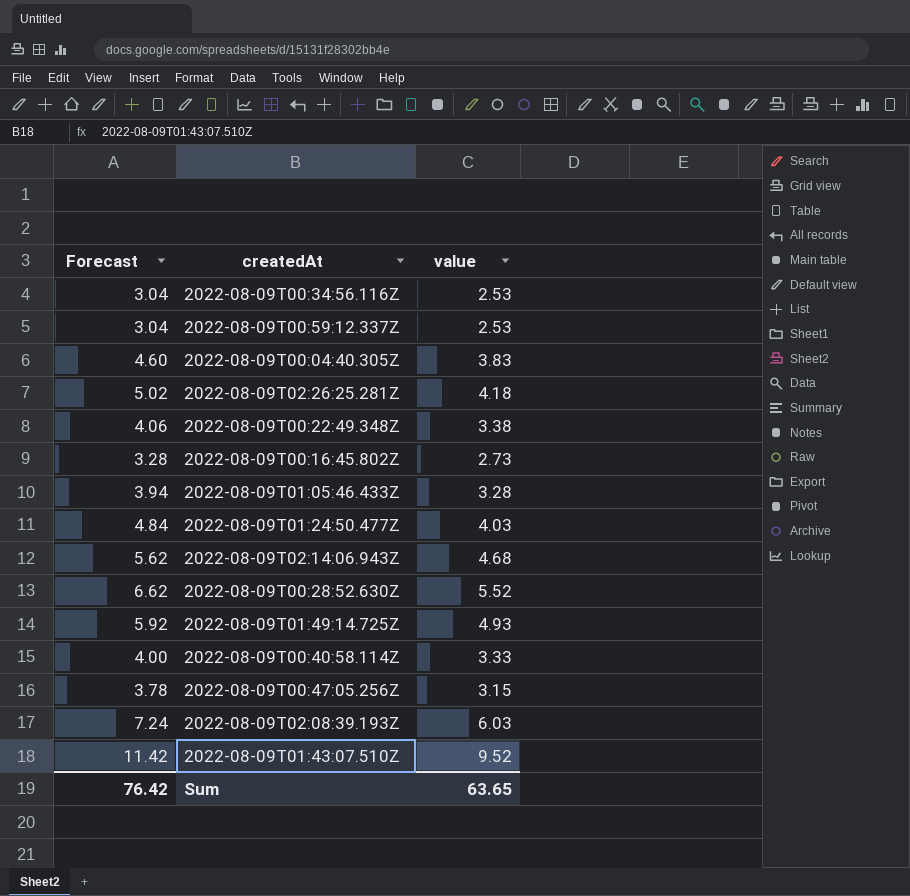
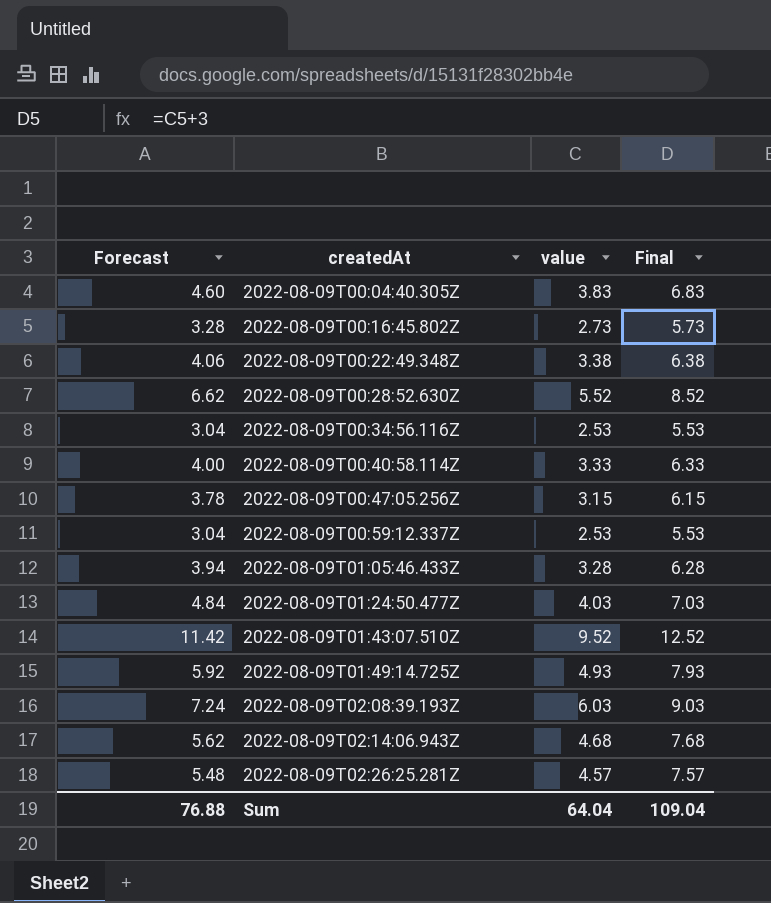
row order: none -> createdAt ascending
column Final | formula: none -> [value] + 3
2022-08-09T02:26:25.281Z | Forecast: 5.02 -> 5.48
2022-08-09T02:26:25.281Z | value: 4.18 -> 4.57
Sum | Forecast: 76.42 -> 76.88
Sum | value: 63.65 -> 64.04

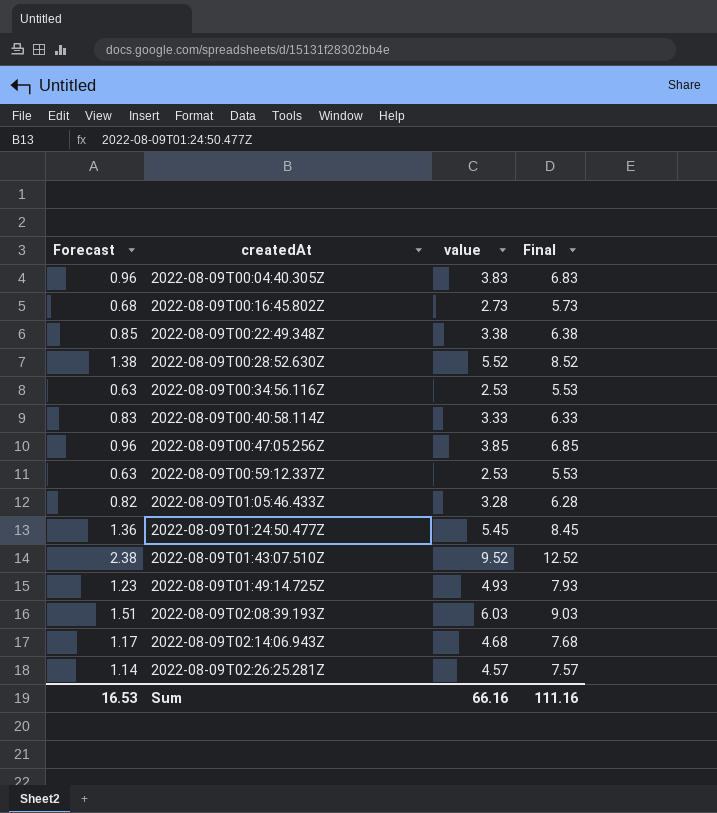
column Forecast | formula: [value] * 1.2 -> [value] * 0.25
2022-08-09T00:47:05.256Z | value: 3.15 -> 3.85
2022-08-09T00:47:05.256Z | Final: 6.15 -> 6.85
2022-08-09T01:24:50.477Z | value: 4.03 -> 5.45
2022-08-09T01:24:50.477Z | Final: 7.03 -> 8.45
Sum | Forecast: 76.88 -> 16.53
Sum | value: 64.04 -> 66.16
Sum | Final: 109.04 -> 111.16

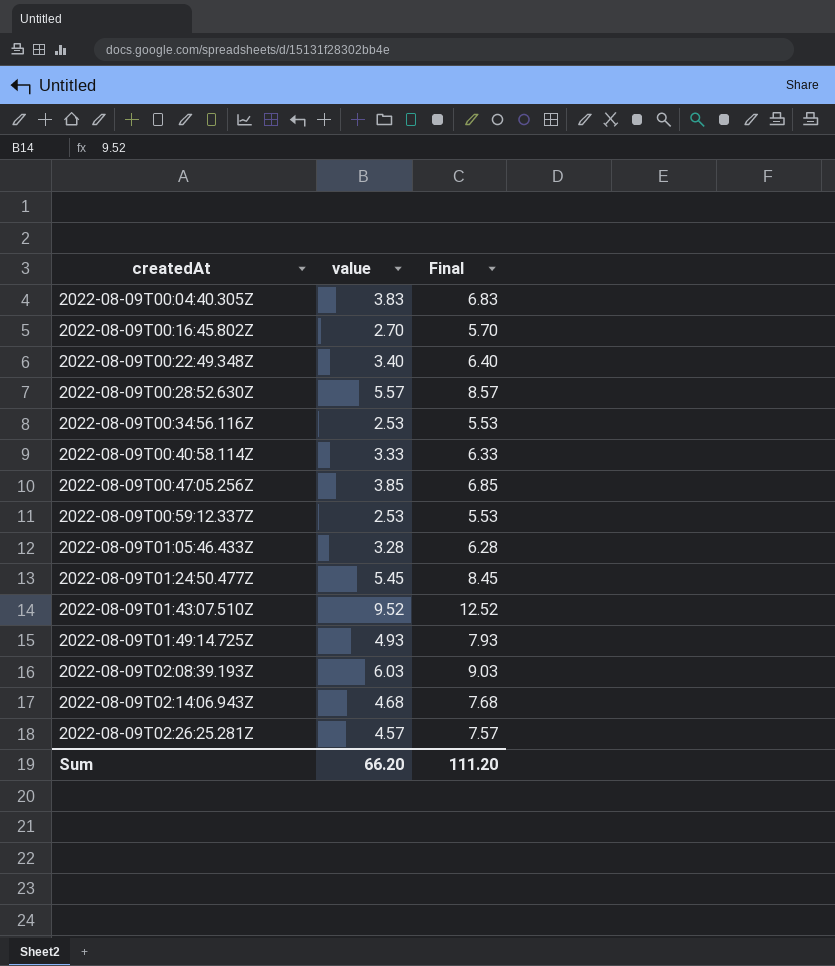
column Forecast | formula: [value] * 0.25 -> none
2022-08-09T00:16:45.802Z | value: 2.73 -> 2.70
2022-08-09T00:16:45.802Z | Final: 5.73 -> 5.70
2022-08-09T00:22:49.348Z | value: 3.38 -> 3.40
2022-08-09T00:22:49.348Z | Final: 6.38 -> 6.40
2022-08-09T00:28:52.630Z | value: 5.52 -> 5.57
2022-08-09T00:28:52.630Z | Final: 8.52 -> 8.57
Sum | value: 66.16 -> 66.20
Sum | Final: 111.16 -> 111.20

